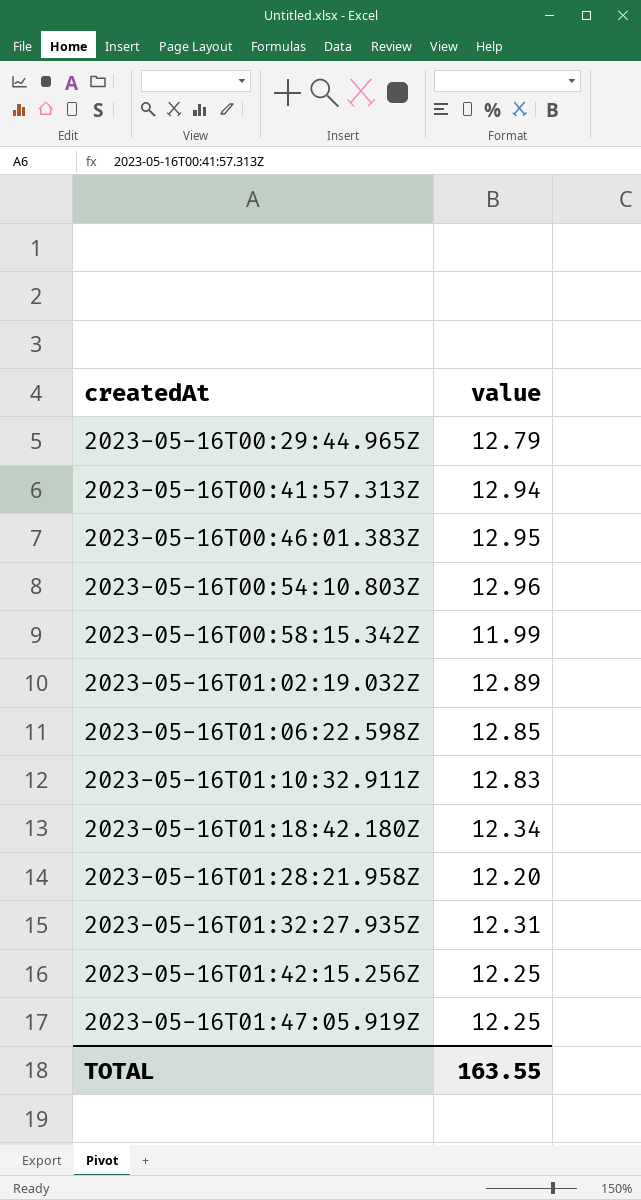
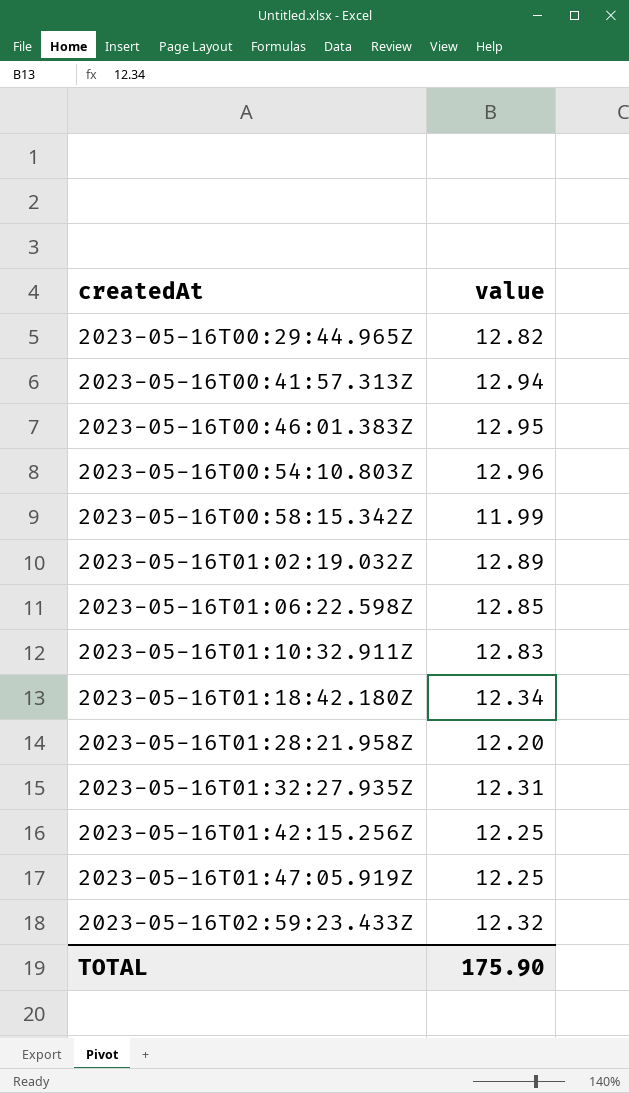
2023-05-16T00:29:44.965Z | value: 12.79 -> 12.82
row 2023-05-16T02:59:23.433Z: none -> 12.32
TOTAL | value: 163.55 -> 175.90

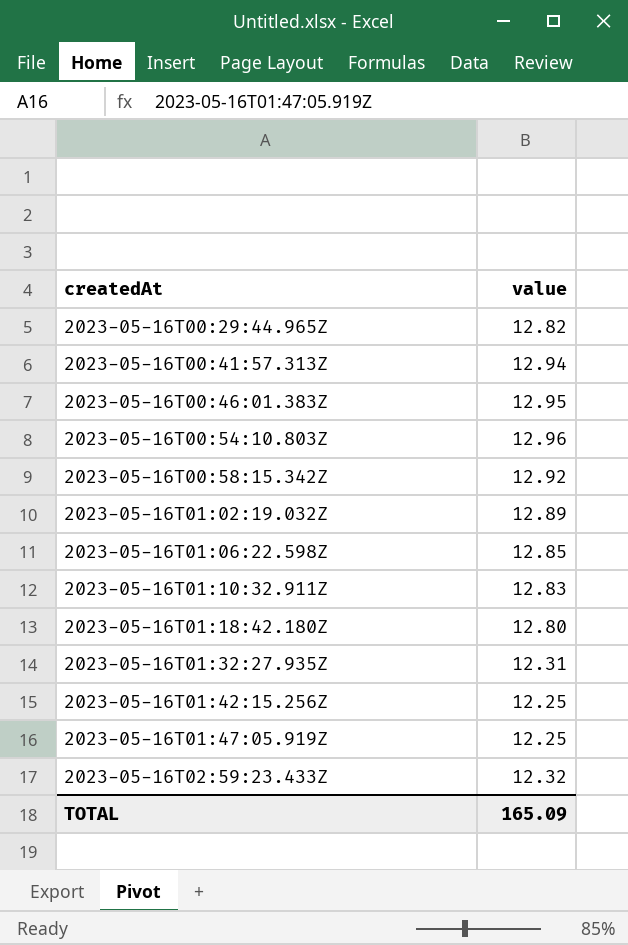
row 2023-05-16T01:28:21.958Z: 12.20 -> none
2023-05-16T00:58:15.342Z | value: 11.99 -> 12.92
2023-05-16T01:18:42.180Z | value: 12.34 -> 12.80
TOTAL | value: 175.90 -> 165.09

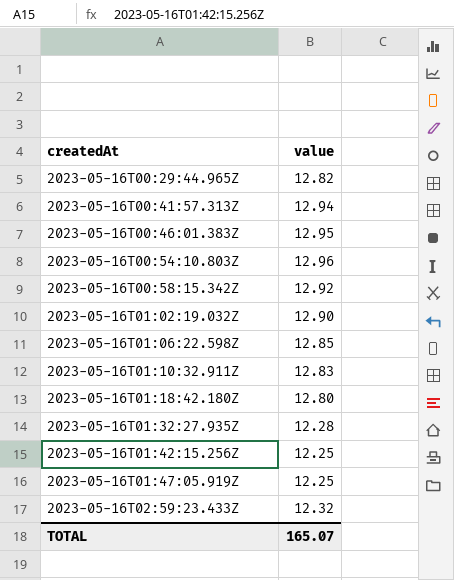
2023-05-16T01:02:19.032Z | value: 12.89 -> 12.90
2023-05-16T01:32:27.935Z | value: 12.31 -> 12.28
TOTAL | value: 165.09 -> 165.07

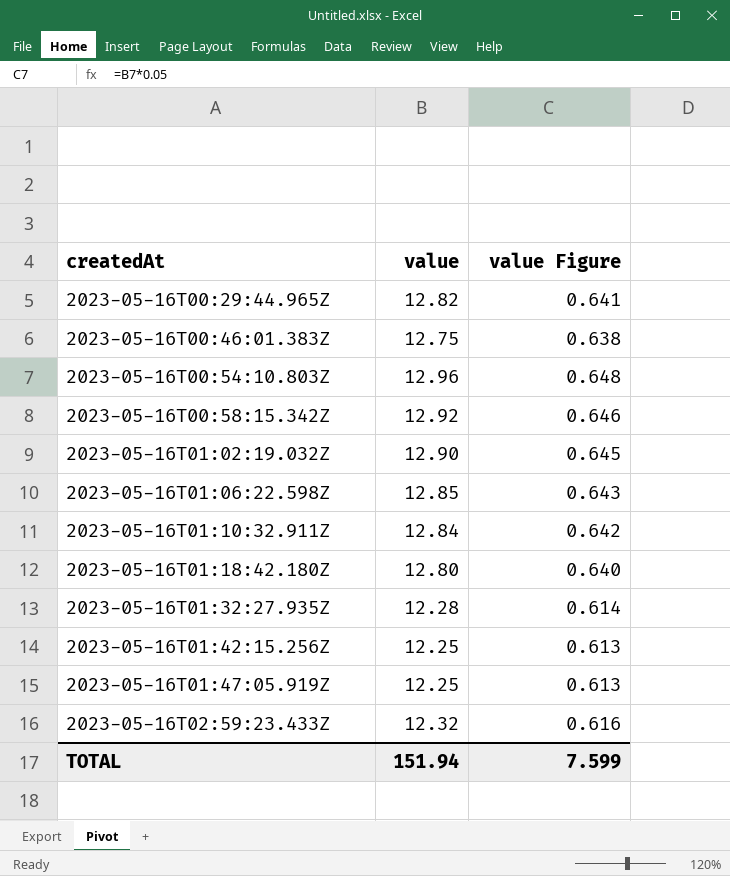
column value Figure | formula: none -> [value] * 0.05
row 2023-05-16T00:41:57.313Z: 12.94 -> none
2023-05-16T00:46:01.383Z | value: 12.95 -> 12.75
2023-05-16T01:10:32.911Z | value: 12.83 -> 12.84
TOTAL | value: 165.07 -> 151.94

